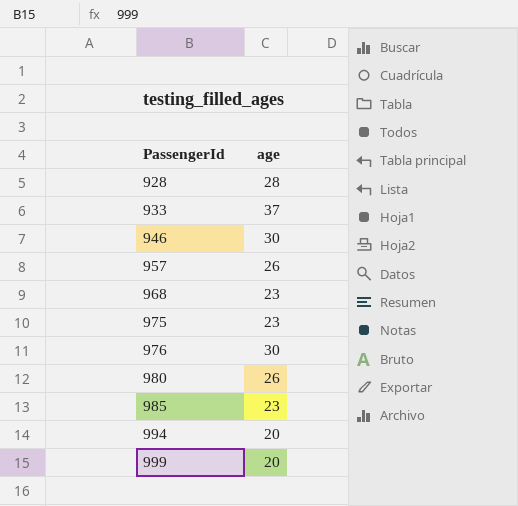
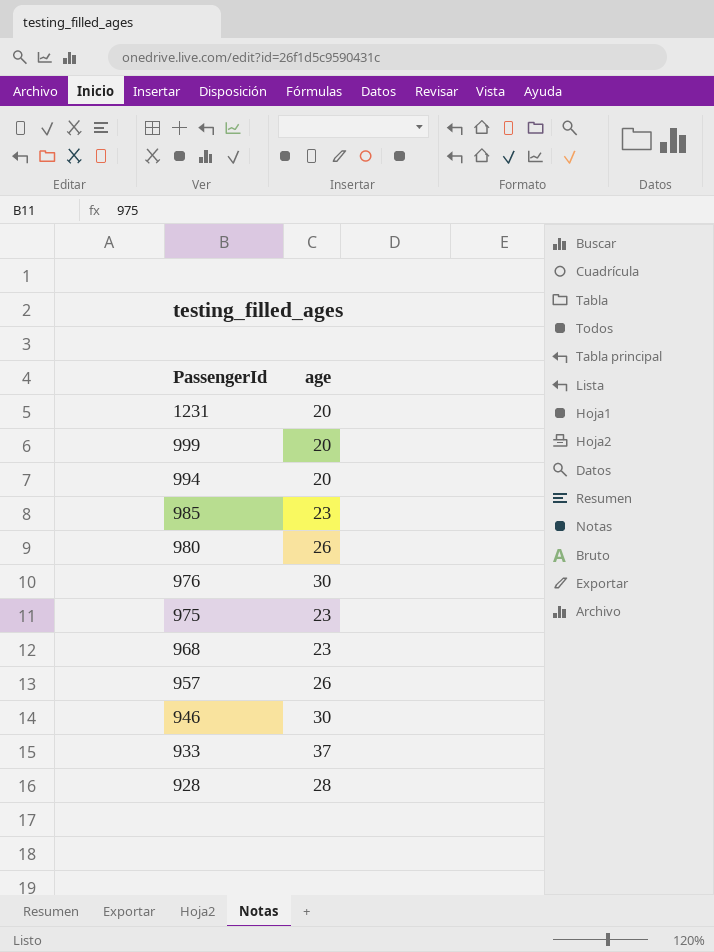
row order: PassengerId ascending -> PassengerId descending
row 1231: none -> 20

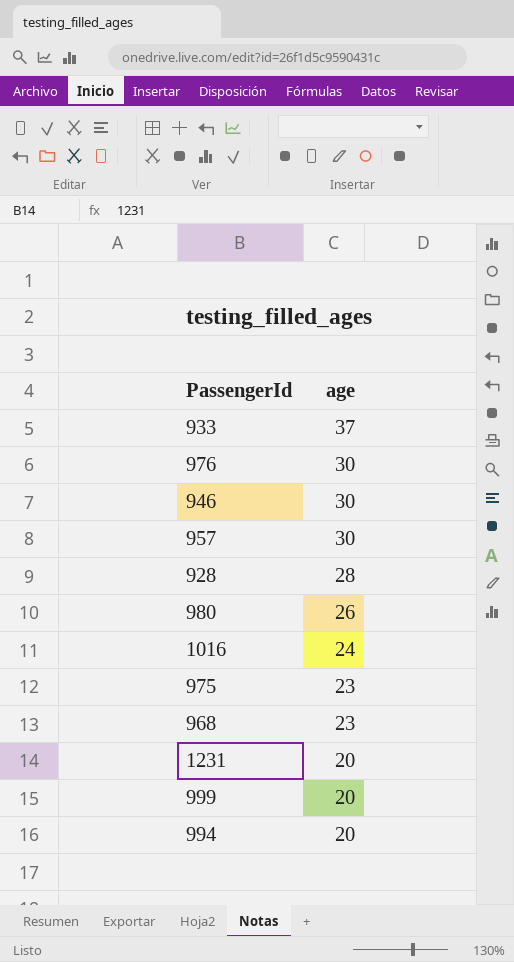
row order: PassengerId descending -> age descending
row 985: 23 -> none
957 | age: 26 -> 30
row 1016: none -> 24

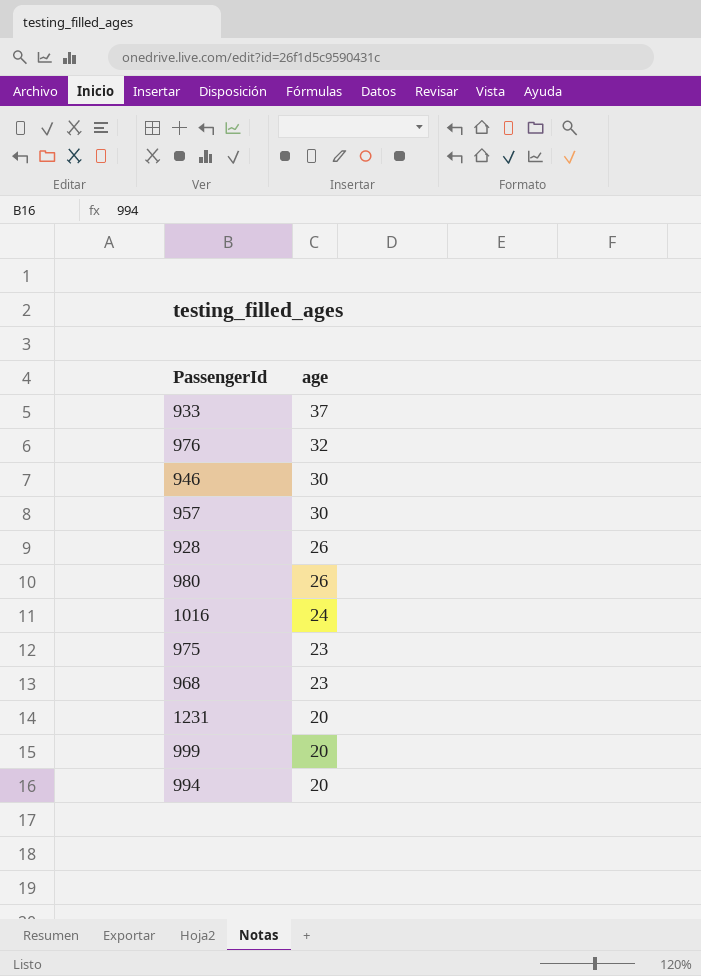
976 | age: 30 -> 32
928 | age: 28 -> 26

